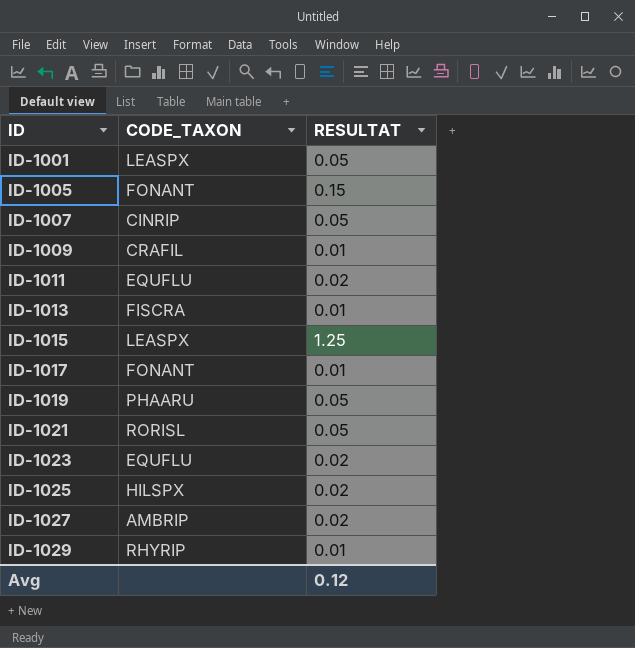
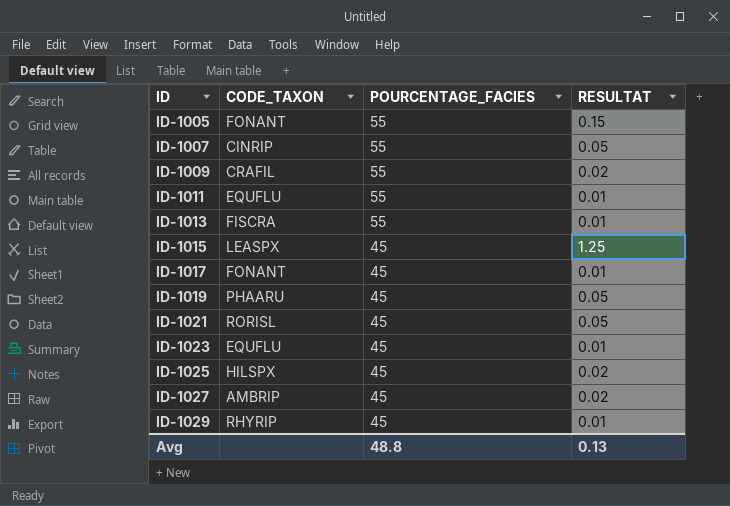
column POURCENTAGE_FACIES | position: none -> 3
row ID-1001: LEASPX | 0.05 -> none
ID-1009 | RESULTAT: 0.01 -> 0.02
ID-1011 | RESULTAT: 0.02 -> 0.01
ID-1023 | RESULTAT: 0.02 -> 0.01
Avg | RESULTAT: 0.12 -> 0.13

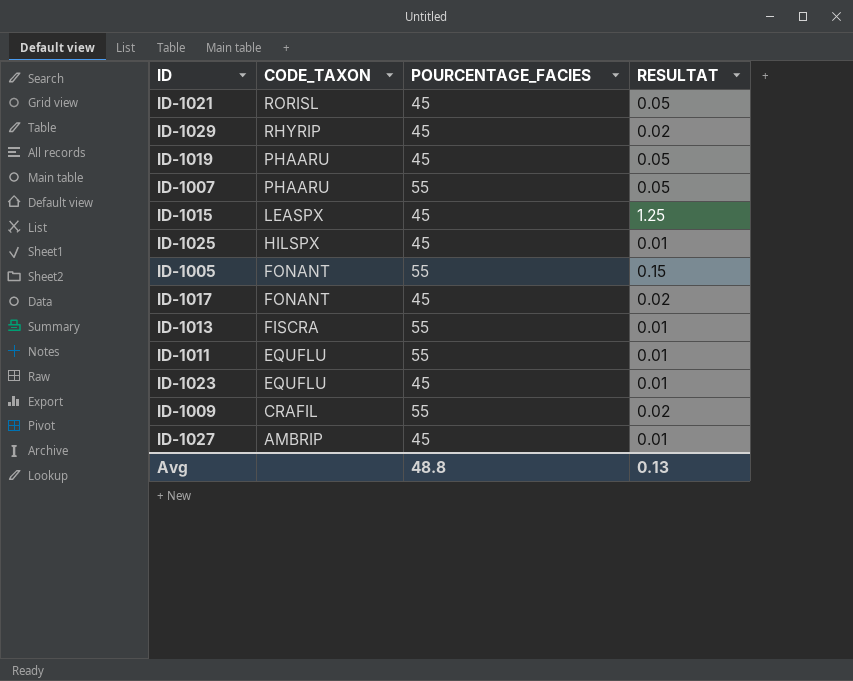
row order: ID ascending -> CODE_TAXON descending
ID-1029 | RESULTAT: 0.01 -> 0.02
ID-1007 | CODE_TAXON: CINRIP -> PHAARU
ID-1025 | RESULTAT: 0.02 -> 0.01
ID-1017 | RESULTAT: 0.01 -> 0.02
ID-1027 | RESULTAT: 0.02 -> 0.01

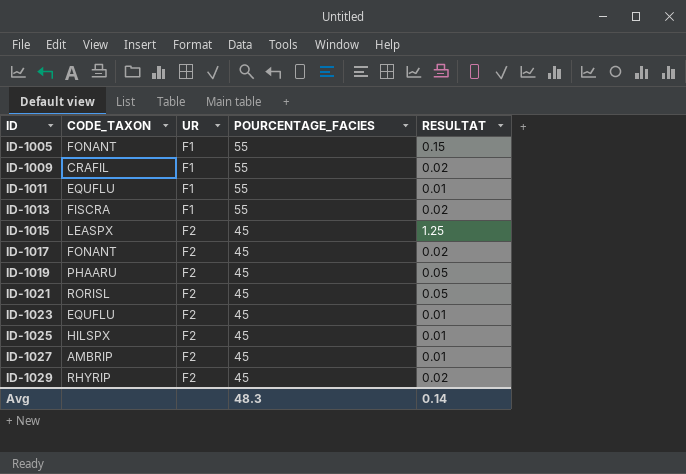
row order: CODE_TAXON descending -> ID ascending
column UR | position: none -> 3
row ID-1007: PHAARU | 55 | 0.05 -> none
ID-1013 | RESULTAT: 0.01 -> 0.02
Avg | POURCENTAGE_FACIES: 48.8 -> 48.3
Avg | RESULTAT: 0.13 -> 0.14

